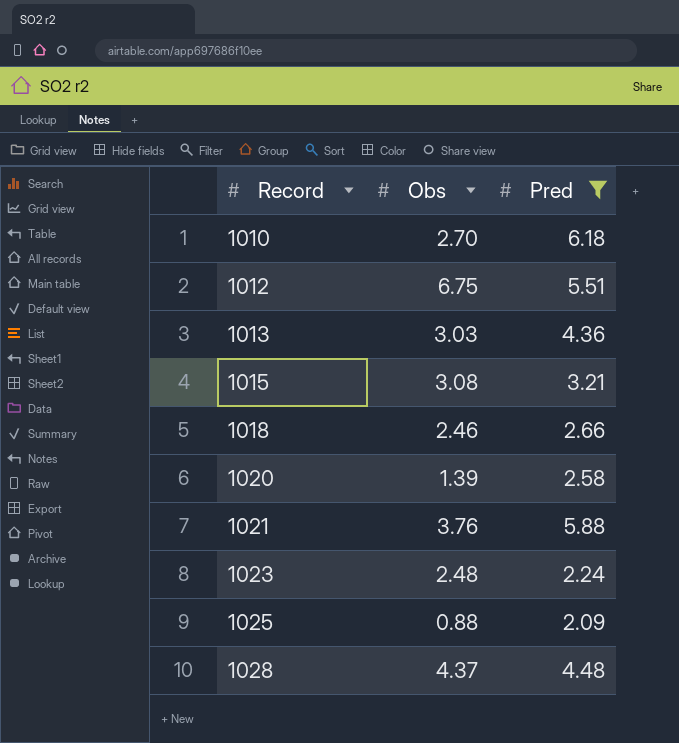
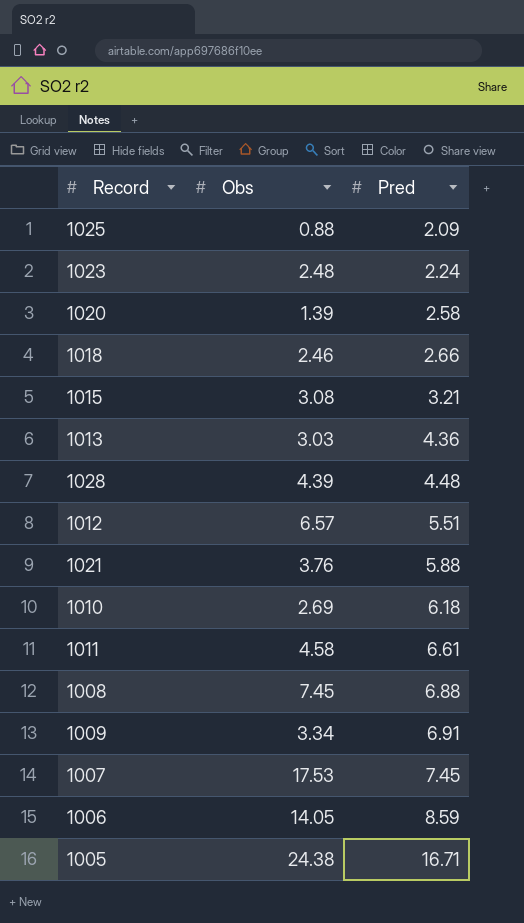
filter: Pred <= 6.18 -> none
row order: Record ascending -> Pred ascending
1028 | Obs: 4.37 -> 4.39
1012 | Obs: 6.75 -> 6.57
1010 | Obs: 2.70 -> 2.69

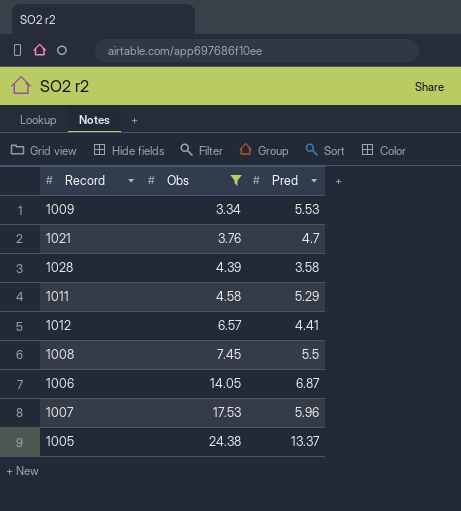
filter: none -> Obs >= 3.34
row order: Pred ascending -> Obs ascending
1009 | Pred: 6.91 -> 5.53
1021 | Pred: 5.88 -> 4.7
1028 | Pred: 4.48 -> 3.58
1011 | Pred: 6.61 -> 5.29
1012 | Pred: 5.51 -> 4.41
1008 | Pred: 6.88 -> 5.5
1006 | Pred: 8.59 -> 6.87
1007 | Pred: 7.45 -> 5.96
1005 | Pred: 16.71 -> 13.37

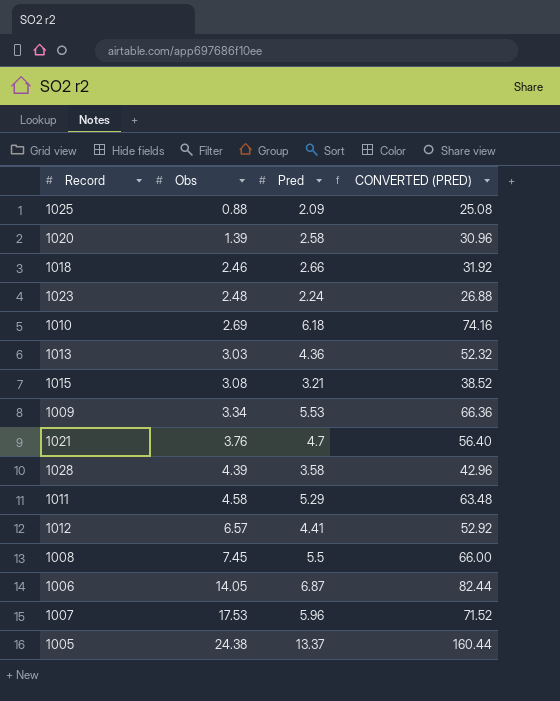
filter: Obs >= 3.34 -> none
column CONVERTED (PRED) | formula: none -> [Pred] * 12

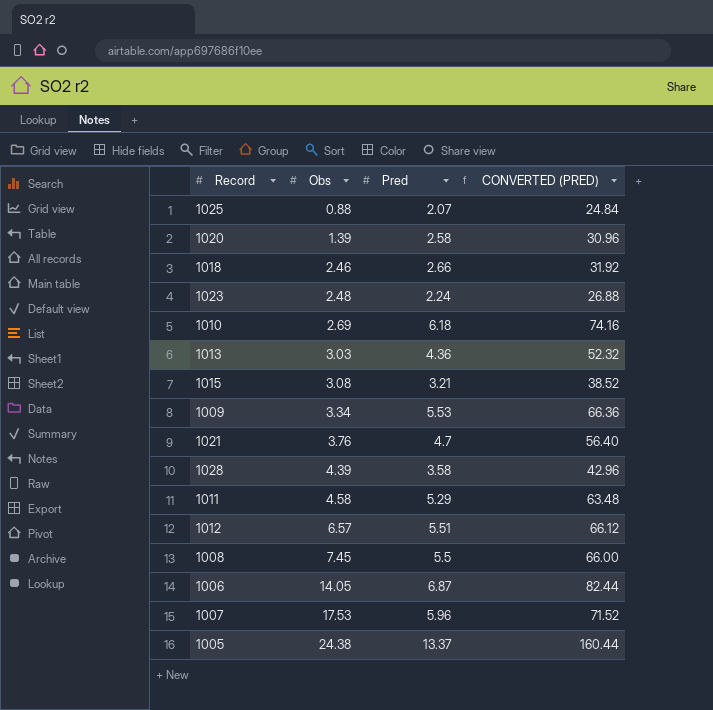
1025 | Pred: 2.09 -> 2.07
1025 | CONVERTED (PRED): 25.08 -> 24.84
1012 | Pred: 4.41 -> 5.51
1012 | CONVERTED (PRED): 52.92 -> 66.12

